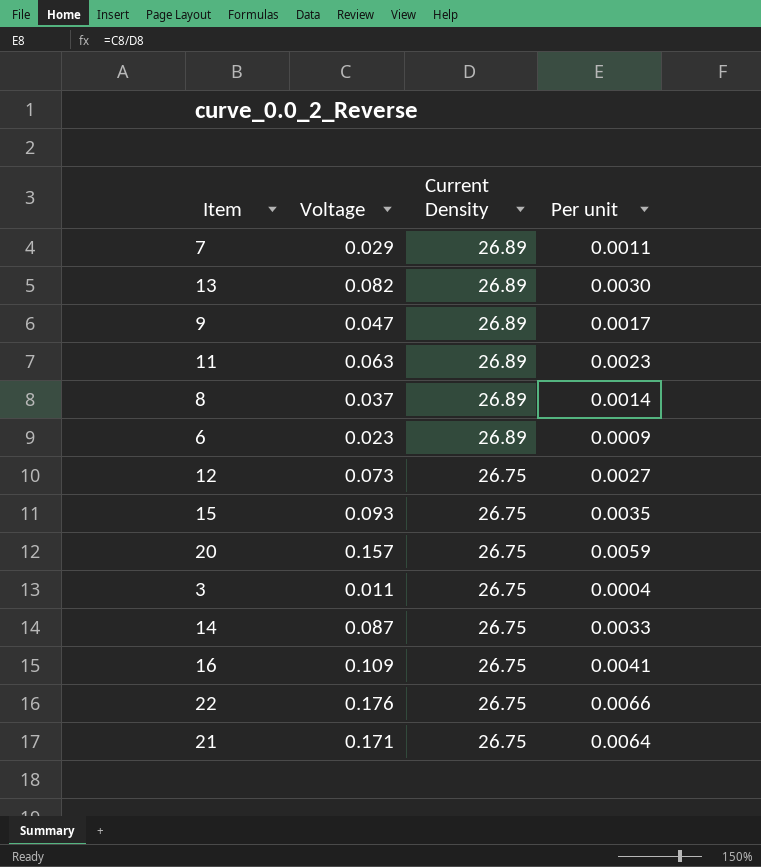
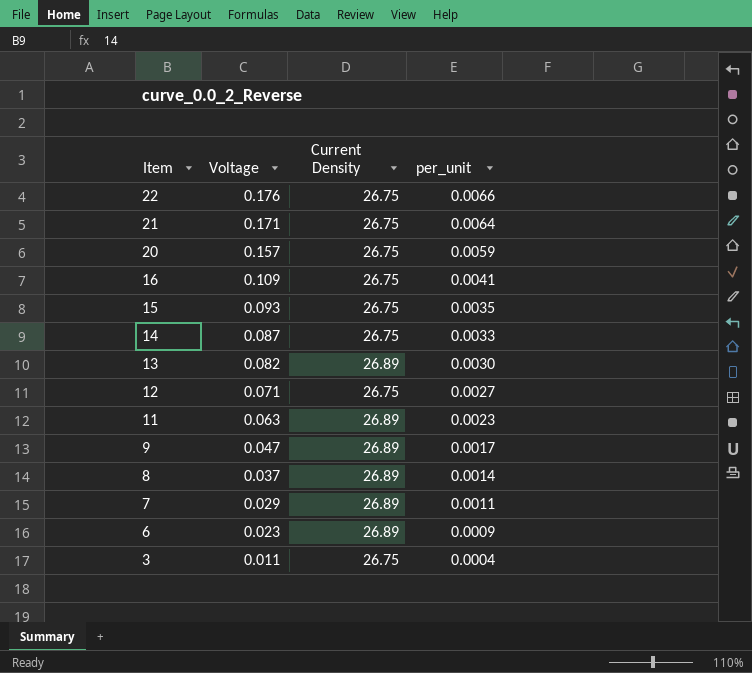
row order: Current Density descending -> Item descending
column name: Per unit -> per_unit
12 | Voltage: 0.073 -> 0.071

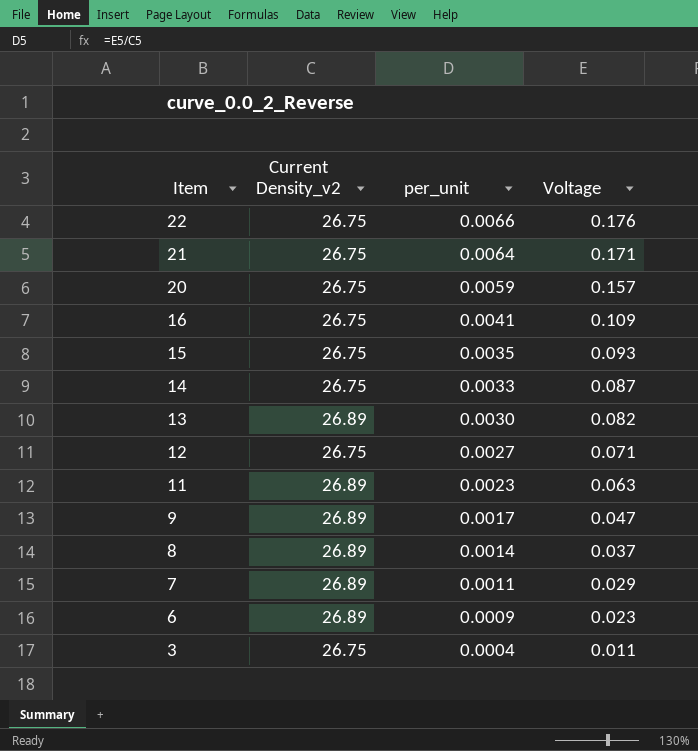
column name: Current Density -> Current Density_v2
column Voltage | position: 2 -> 4

